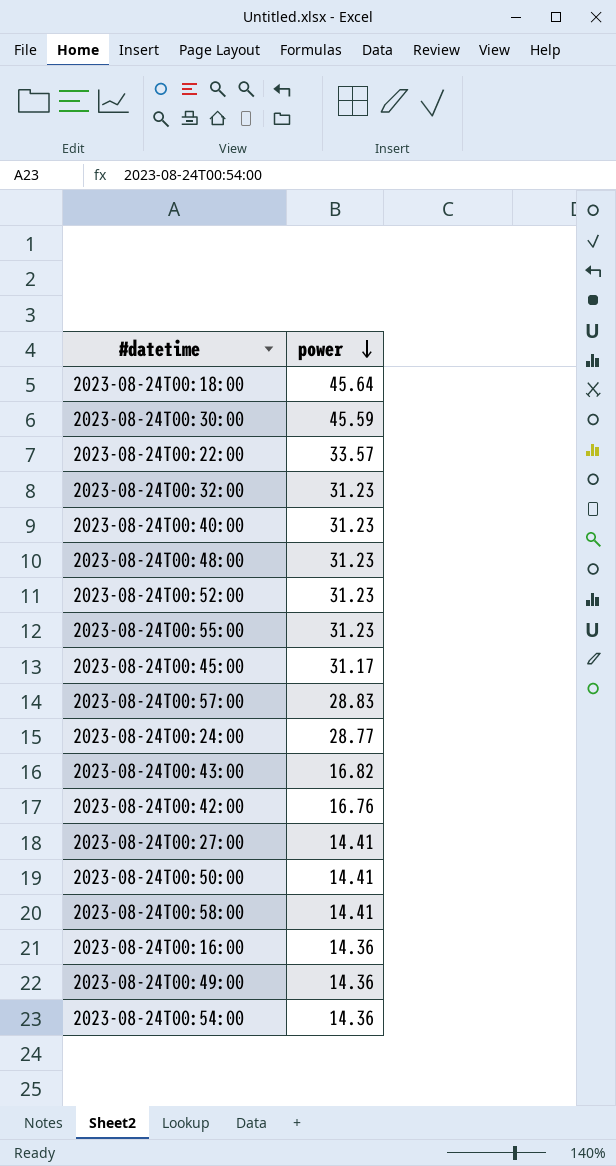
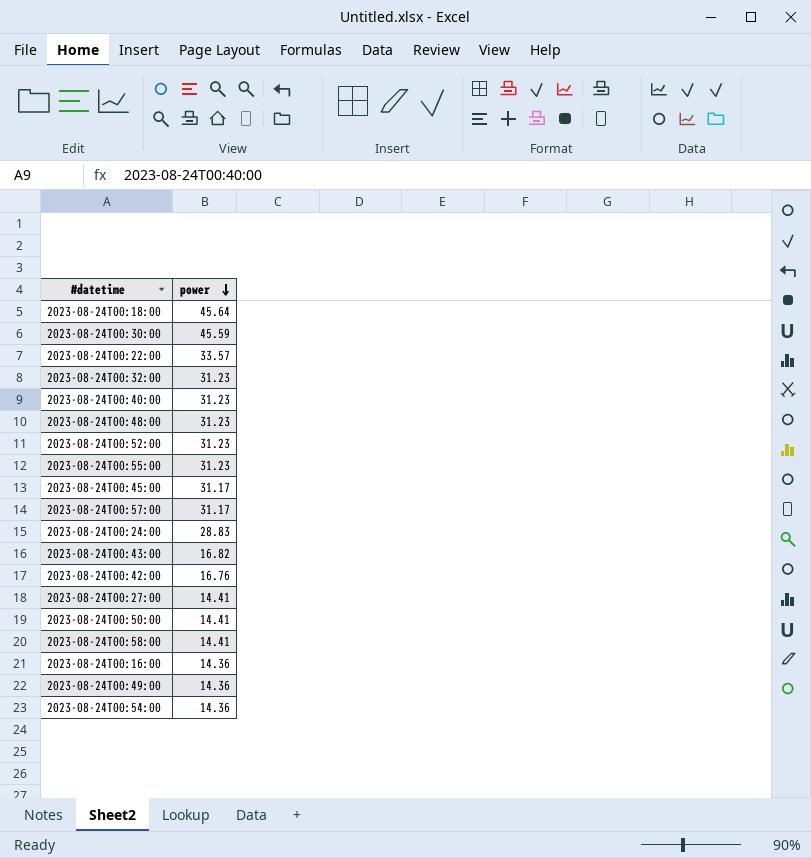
2023-08-24T00:57:00 | power: 28.83 -> 31.17
2023-08-24T00:24:00 | power: 28.77 -> 28.83

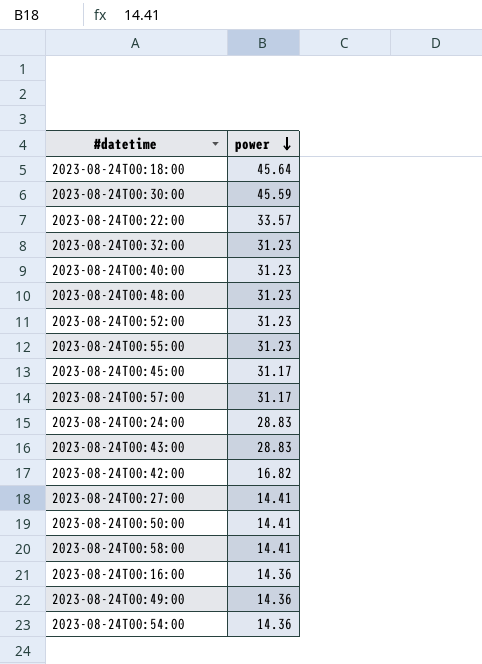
2023-08-24T00:43:00 | power: 16.82 -> 28.83
2023-08-24T00:42:00 | power: 16.76 -> 16.82

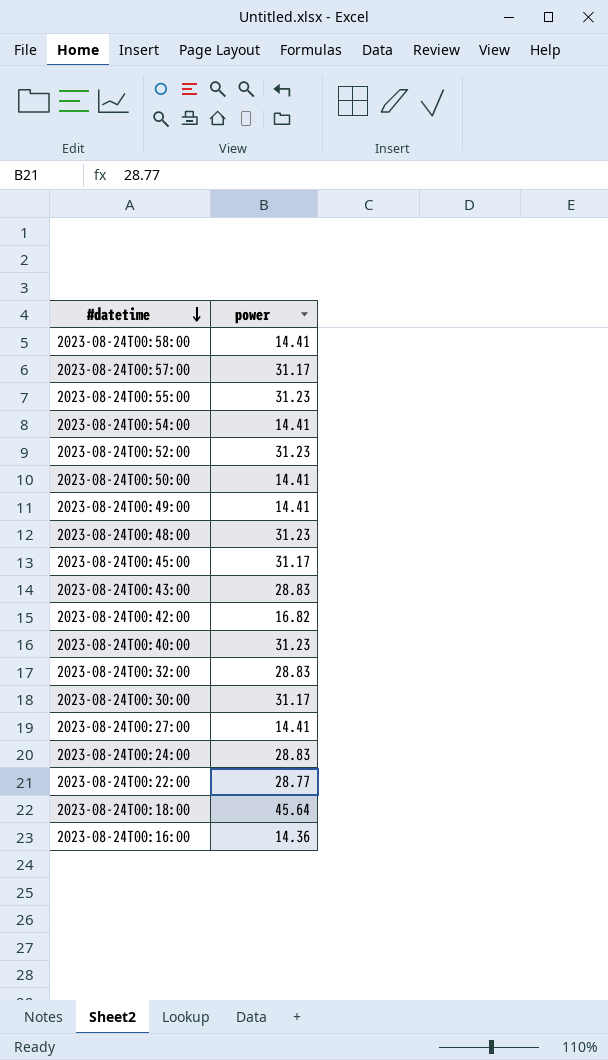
row order: power descending -> #datetime descending
2023-08-24T00:54:00 | power: 14.36 -> 14.41
2023-08-24T00:49:00 | power: 14.36 -> 14.41
2023-08-24T00:32:00 | power: 31.23 -> 28.83
2023-08-24T00:30:00 | power: 45.59 -> 31.17
2023-08-24T00:22:00 | power: 33.57 -> 28.77

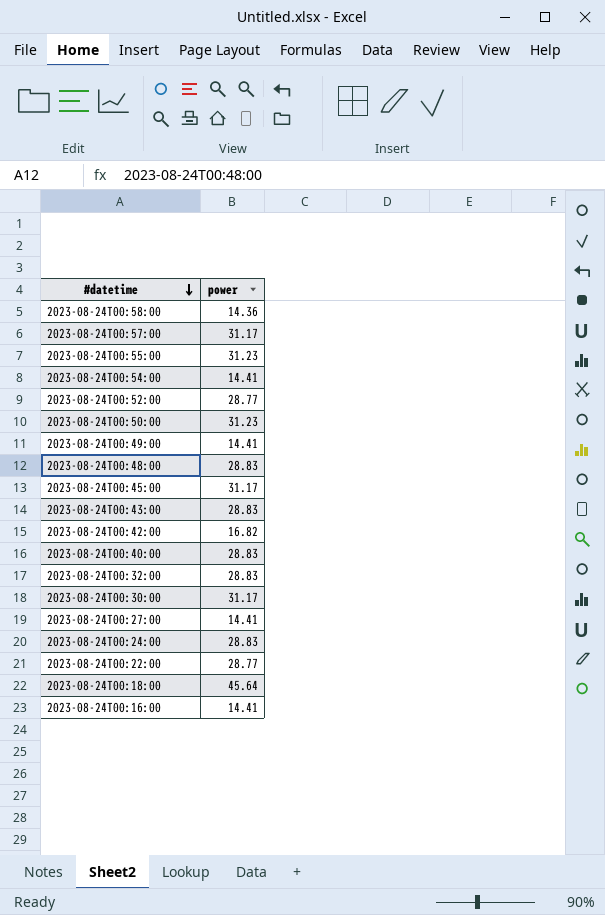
2023-08-24T00:58:00 | power: 14.41 -> 14.36
2023-08-24T00:52:00 | power: 31.23 -> 28.77
2023-08-24T00:50:00 | power: 14.41 -> 31.23
2023-08-24T00:48:00 | power: 31.23 -> 28.83
2023-08-24T00:40:00 | power: 31.23 -> 28.83
2023-08-24T00:16:00 | power: 14.36 -> 14.41

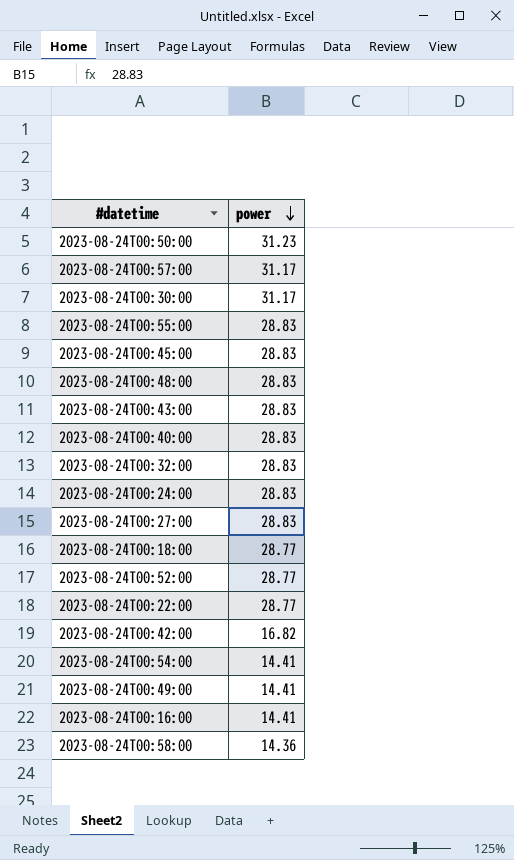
row order: #datetime descending -> power descending
2023-08-24T00:55:00 | power: 31.23 -> 28.83
2023-08-24T00:45:00 | power: 31.17 -> 28.83
2023-08-24T00:27:00 | power: 14.41 -> 28.83
2023-08-24T00:18:00 | power: 45.64 -> 28.77

